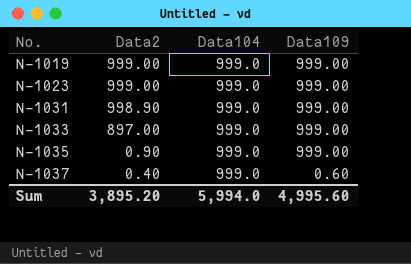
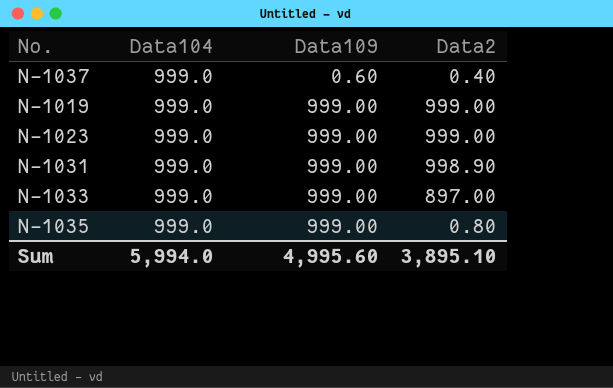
row order: No. ascending -> Data109 ascending
column Data2 | position: 2 -> 4
N-1035 | Data2: 0.90 -> 0.80
Sum | Data2: 3,895.20 -> 3,895.10

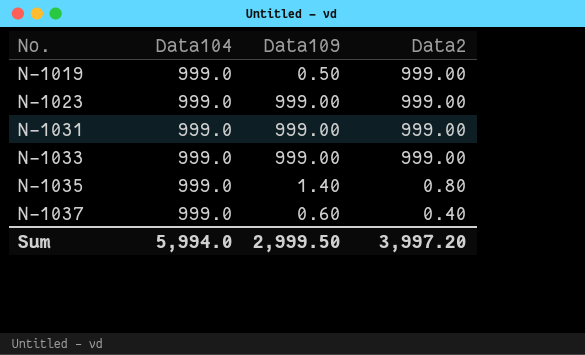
row order: Data109 ascending -> No. ascending
N-1019 | Data109: 999.00 -> 0.50
N-1031 | Data2: 998.90 -> 999.00
N-1033 | Data2: 897.00 -> 999.00
N-1035 | Data109: 999.00 -> 1.40
Sum | Data109: 4,995.60 -> 2,999.50
Sum | Data2: 3,895.10 -> 3,997.20

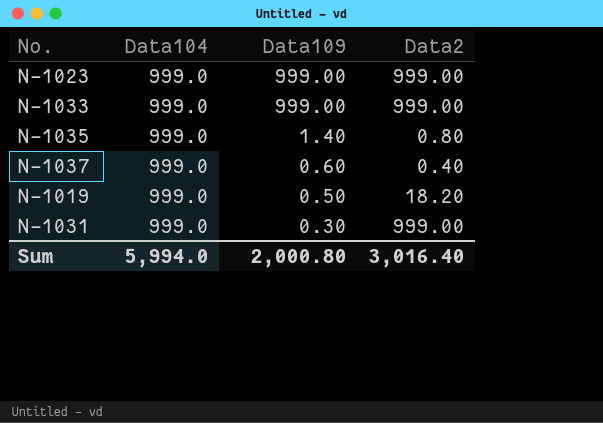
row order: No. ascending -> Data109 descending
N-1019 | Data2: 999.00 -> 18.20
N-1031 | Data109: 999.00 -> 0.30
Sum | Data109: 2,999.50 -> 2,000.80
Sum | Data2: 3,997.20 -> 3,016.40

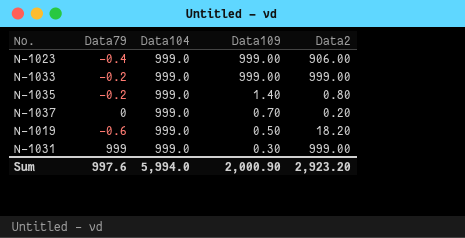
column Data79 | position: none -> 2
N-1023 | Data2: 999.00 -> 906.00
N-1037 | Data109: 0.60 -> 0.70
N-1037 | Data2: 0.40 -> 0.20
Sum | Data109: 2,000.80 -> 2,000.90
Sum | Data2: 3,016.40 -> 2,923.20

